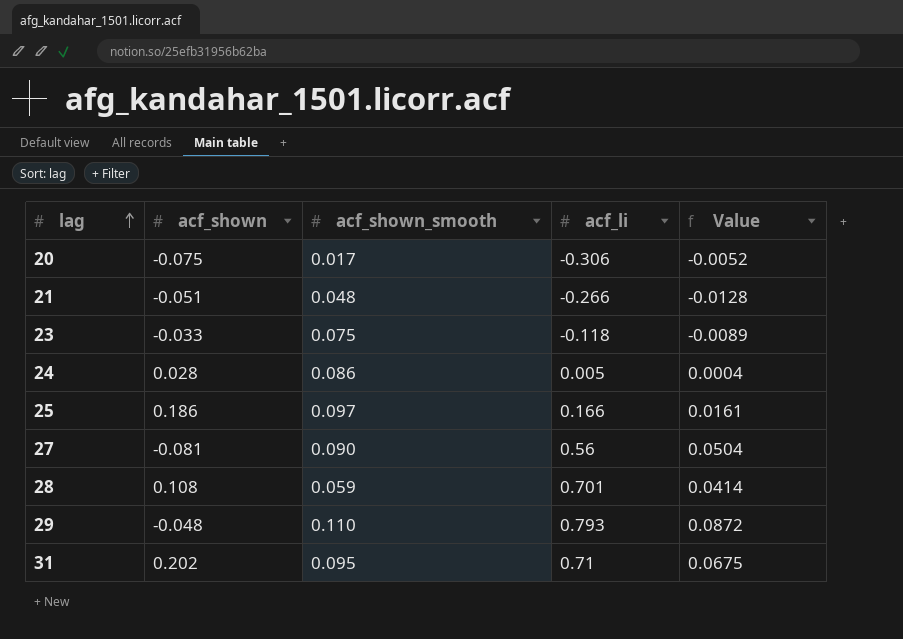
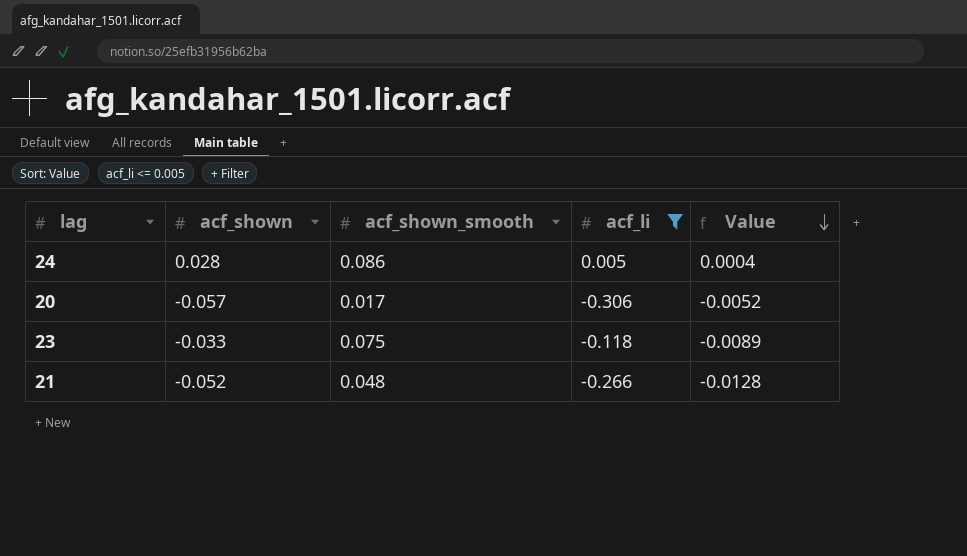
filter: none -> acf_li <= 0.005
row order: lag ascending -> Value descending
20 | acf_shown: -0.075 -> -0.057
21 | acf_shown: -0.051 -> -0.052

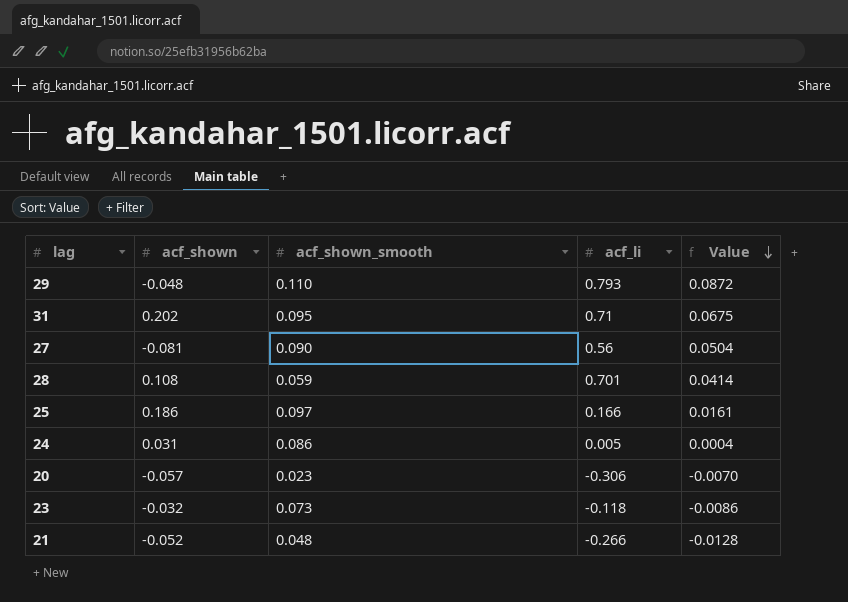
filter: acf_li <= 0.005 -> none
24 | acf_shown: 0.028 -> 0.031
20 | acf_shown_smooth: 0.017 -> 0.023
20 | Value: -0.0052 -> -0.0070
23 | acf_shown: -0.033 -> -0.032
23 | acf_shown_smooth: 0.075 -> 0.073
23 | Value: -0.0089 -> -0.0086

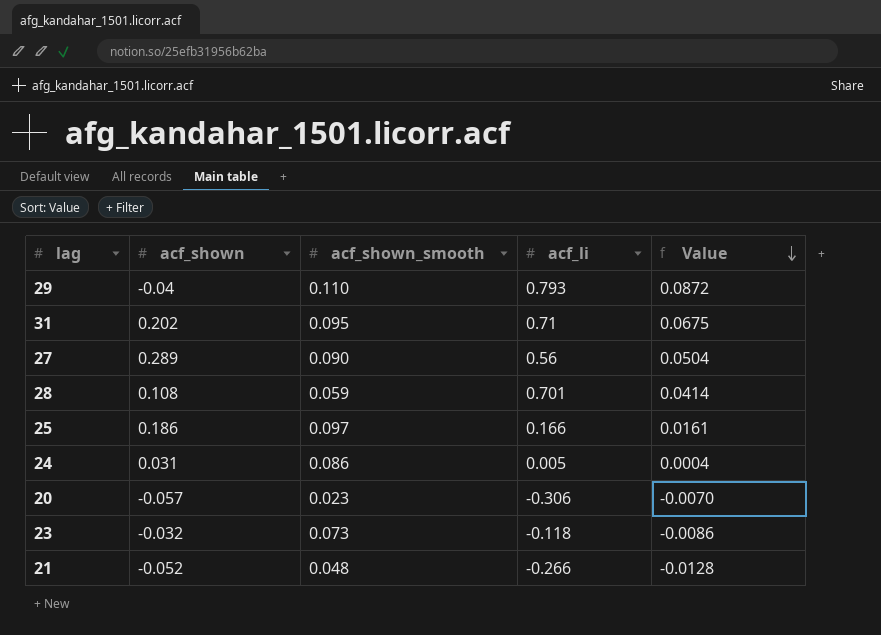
29 | acf_shown: -0.048 -> -0.04
27 | acf_shown: -0.081 -> 0.289

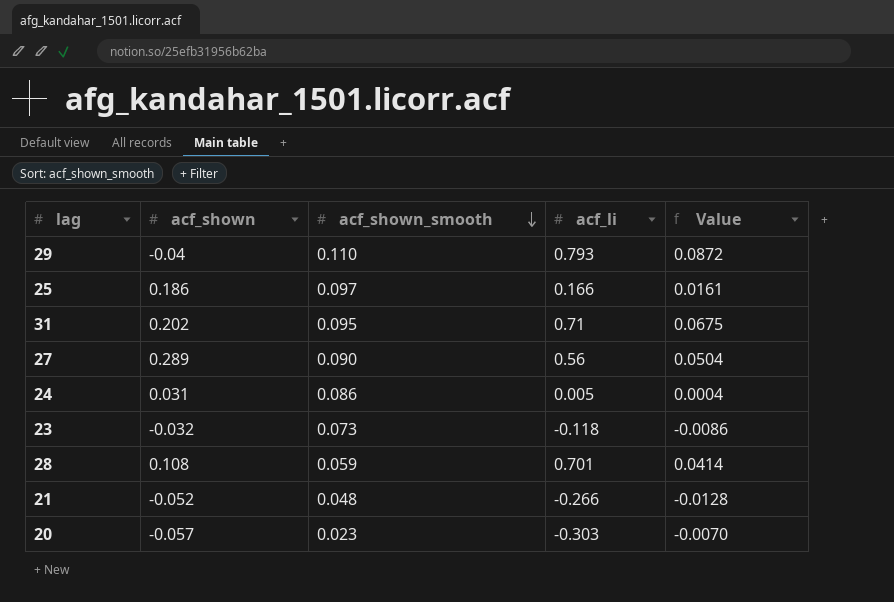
row order: Value descending -> acf_shown_smooth descending
20 | acf_li: -0.306 -> -0.303

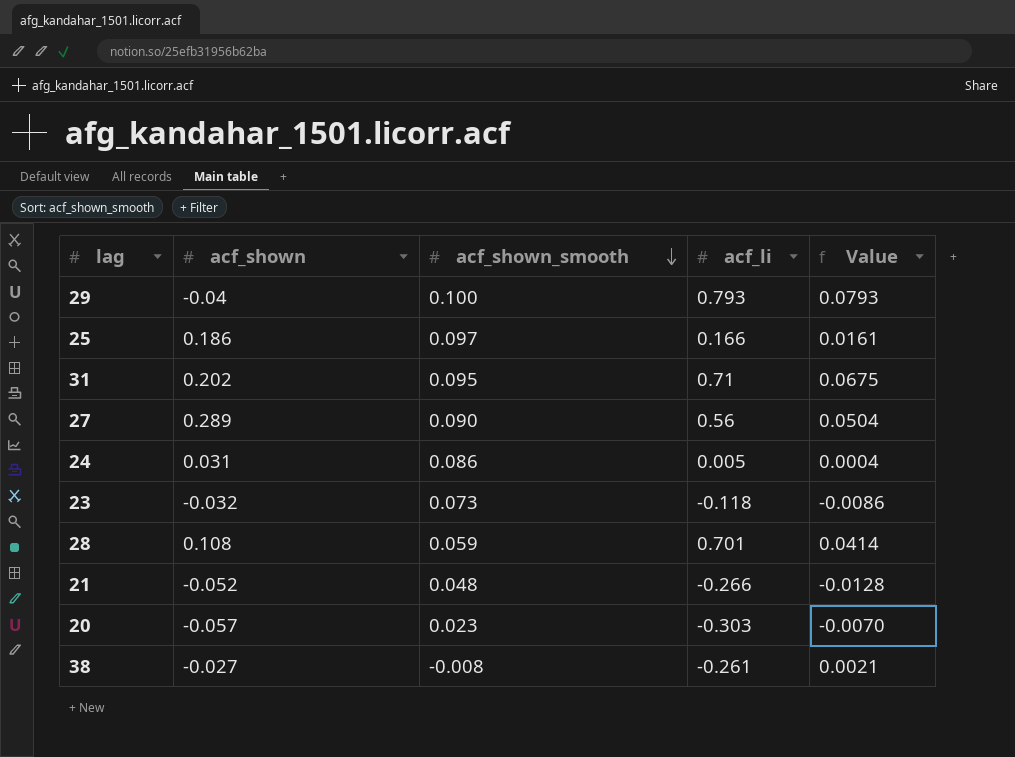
29 | acf_shown_smooth: 0.110 -> 0.100
29 | Value: 0.0872 -> 0.0793
row 38: none -> -0.027 | -0.008 | -0.261 | 0.0021

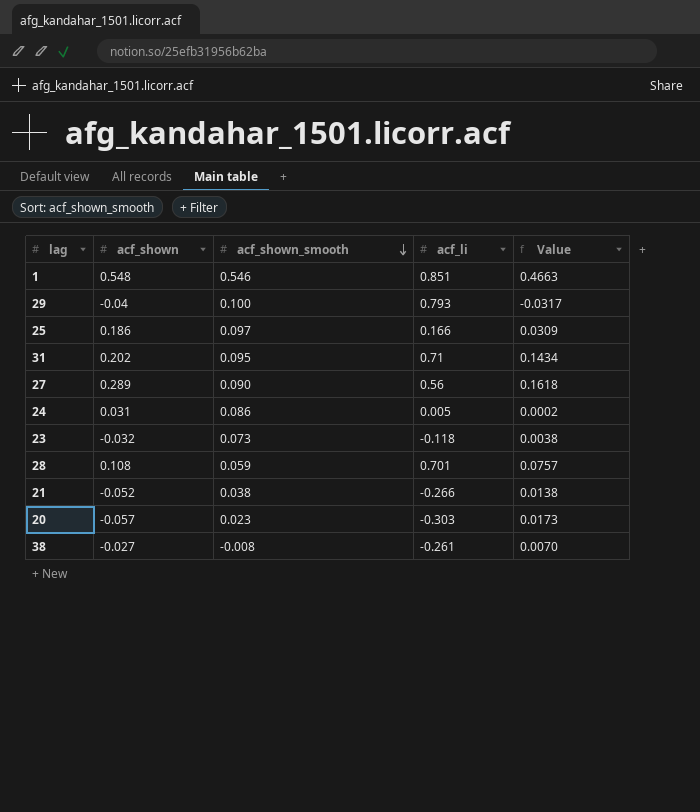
column Value | formula: [acf_shown_smooth] * [acf_li] -> [acf_shown] * [acf_li]
row 1: none -> 0.548 | 0.546 | 0.851 | 0.4663
21 | acf_shown_smooth: 0.048 -> 0.038

